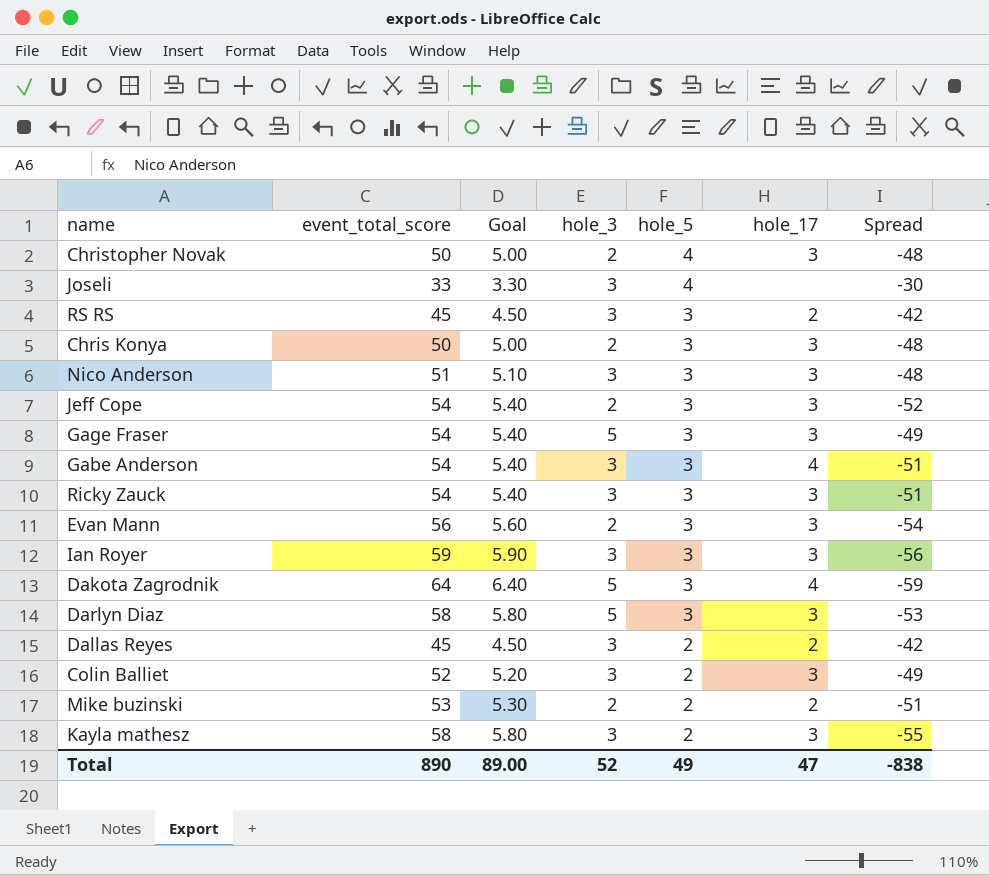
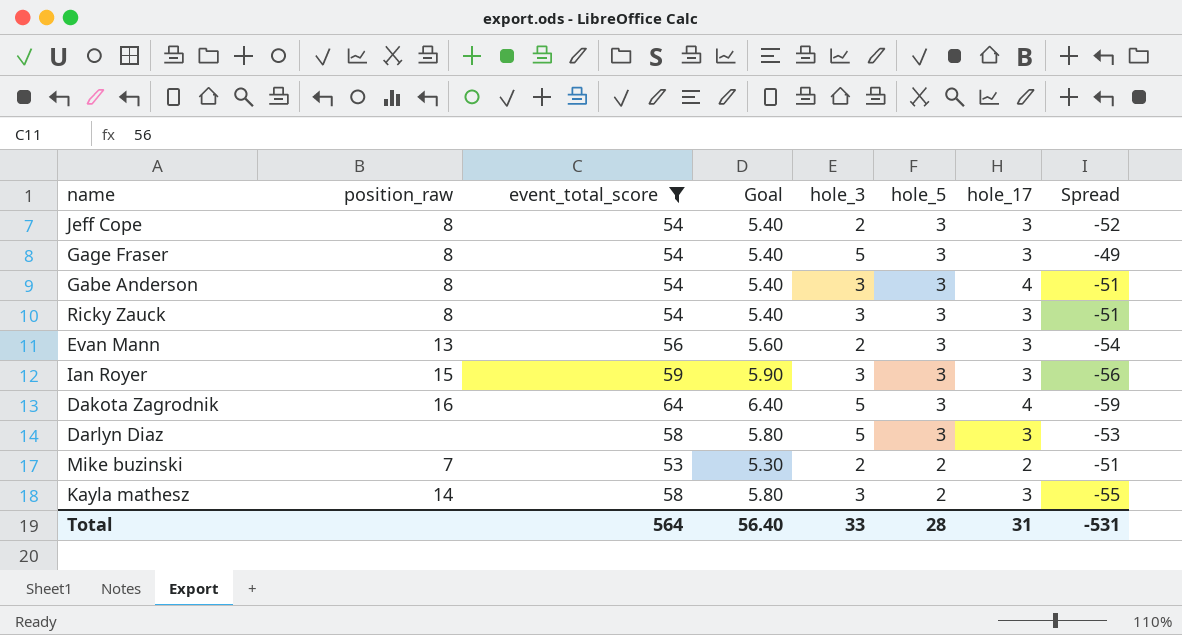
filter: none -> event_total_score >= 53
column position_raw | position: none -> 2
Total | event_total_score: 890 -> 564
Total | Goal: 89.00 -> 56.40
Total | hole_3: 52 -> 33
Total | hole_5: 49 -> 28
Total | hole_17: 47 -> 31
Total | Spread: -838 -> -531

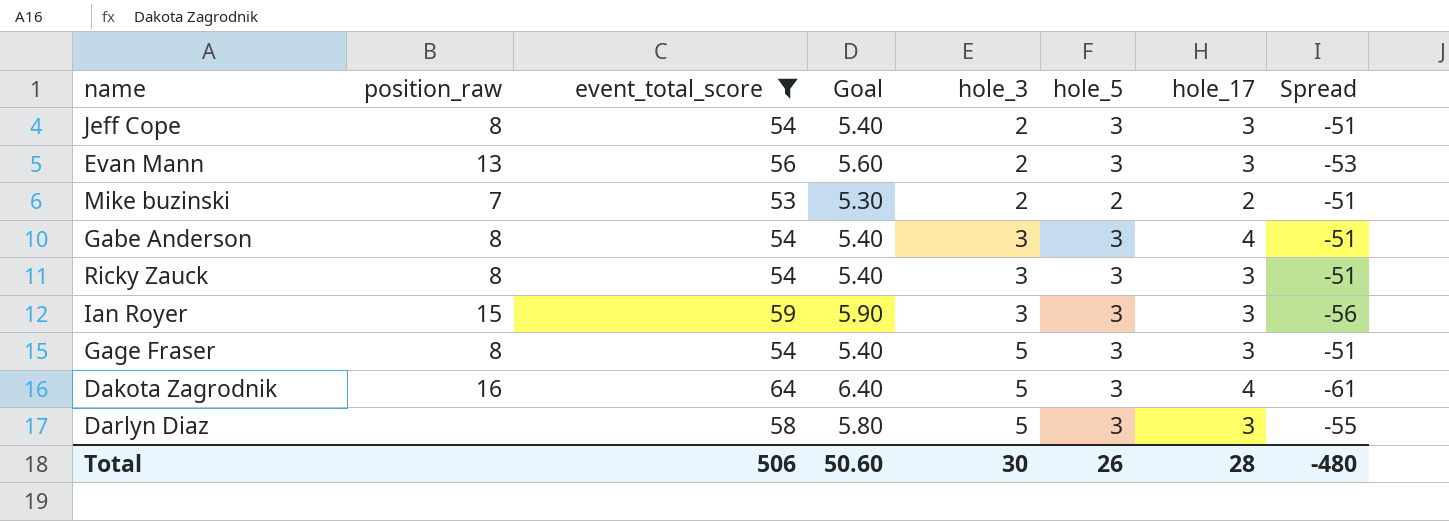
row order: hole_5 descending -> hole_3 ascending
column Spread | formula: [hole_3] - [event_total_score] -> [hole_5] - [event_total_score]
row Kayla mathesz: 14 | 58 | 5.80 | 3 | 2 | 3 | -55 -> none
Total | event_total_score: 564 -> 506
Total | Goal: 56.40 -> 50.60
Total | hole_3: 33 -> 30
Total | hole_5: 28 -> 26
Total | hole_17: 31 -> 28
Total | Spread: -531 -> -480

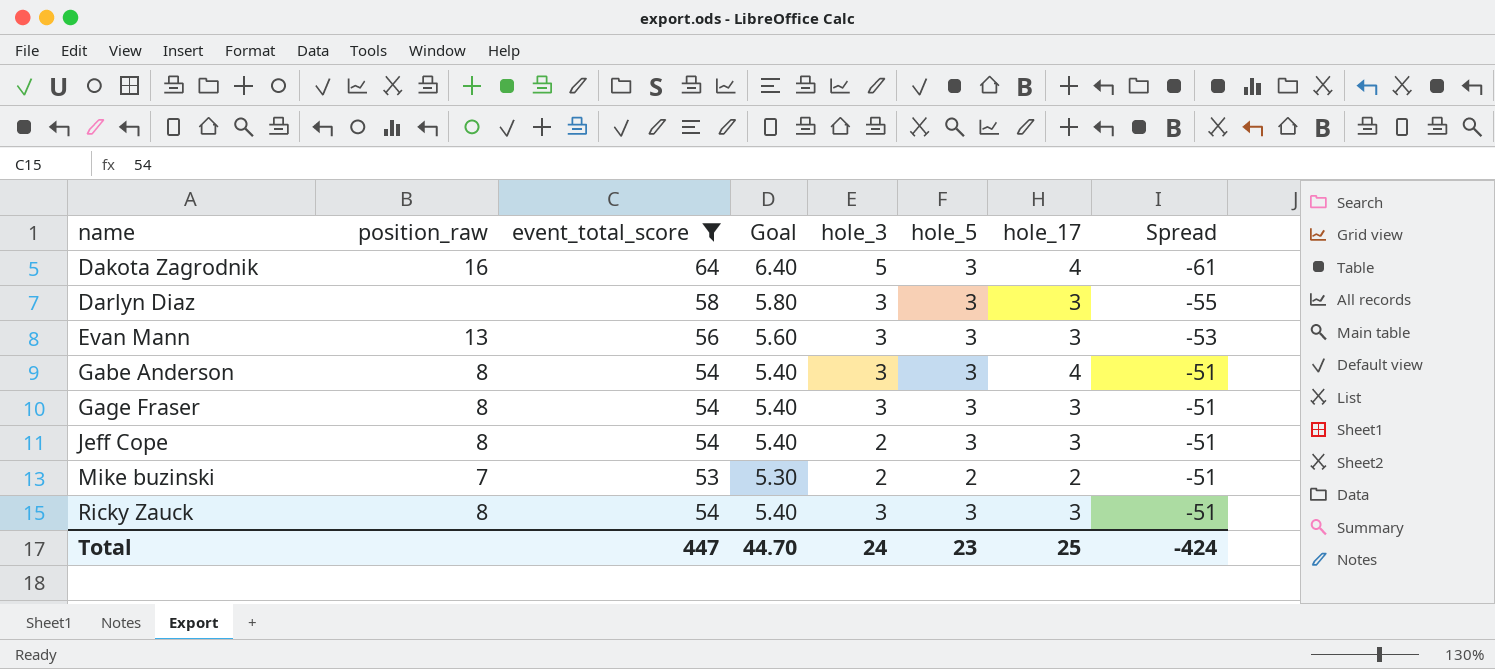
row order: hole_3 ascending -> name ascending
row Ian Royer: 15 | 59 | 5.90 | 3 | 3 | 3 | -56 -> none
Darlyn Diaz | hole_3: 5 -> 3
Evan Mann | hole_3: 2 -> 3
Gage Fraser | hole_3: 5 -> 3
Total | event_total_score: 506 -> 447
Total | Goal: 50.60 -> 44.70
Total | hole_3: 30 -> 24
Total | hole_5: 26 -> 23
Total | hole_17: 28 -> 25
Total | Spread: -480 -> -424

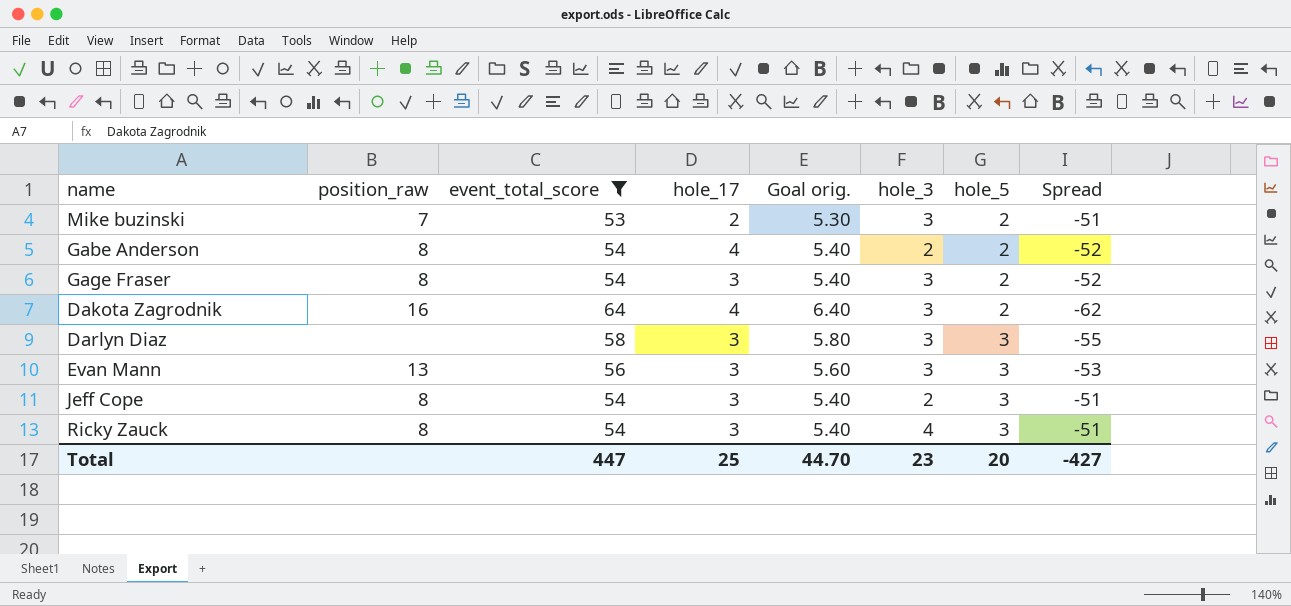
row order: name ascending -> hole_5 ascending
column hole_17 | position: 7 -> 4
column name: Goal -> Goal orig.
Mike buzinski | hole_3: 2 -> 3
Gabe Anderson | hole_3: 3 -> 2
Gabe Anderson | hole_5: 3 -> 2
Gabe Anderson | Spread: -51 -> -52
Gage Fraser | hole_5: 3 -> 2
Gage Fraser | Spread: -51 -> -52
Dakota Zagrodnik | hole_3: 5 -> 3
Dakota Zagrodnik | hole_5: 3 -> 2
Dakota Zagrodnik | Spread: -61 -> -62
Ricky Zauck | hole_3: 3 -> 4
Total | hole_3: 24 -> 23
Total | hole_5: 23 -> 20
Total | Spread: -424 -> -427

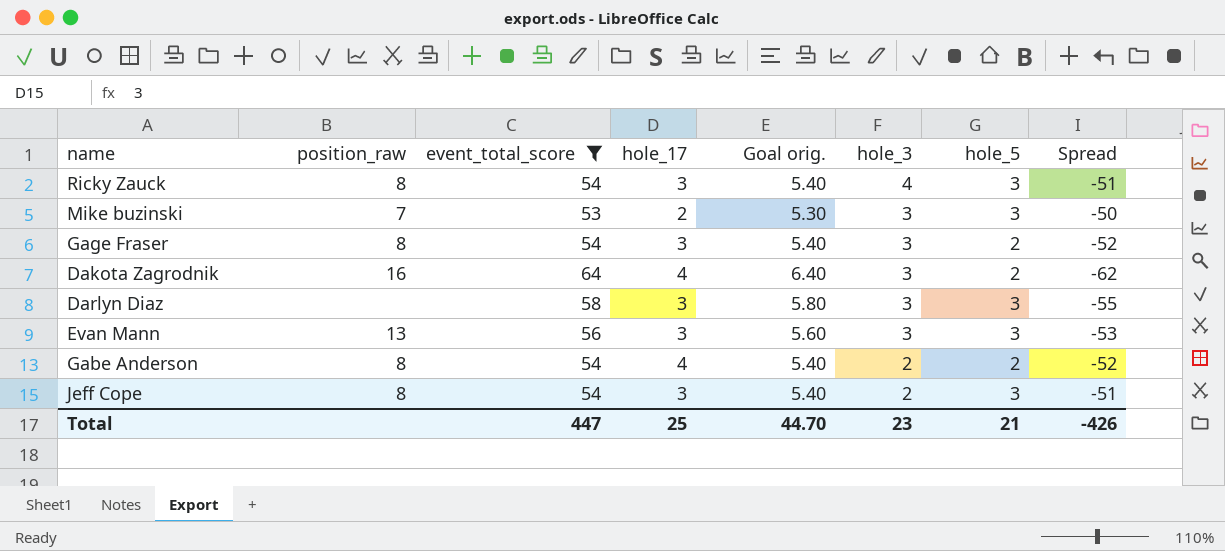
row order: hole_5 ascending -> hole_3 descending
Mike buzinski | hole_5: 2 -> 3
Mike buzinski | Spread: -51 -> -50
Total | hole_5: 20 -> 21
Total | Spread: -427 -> -426

